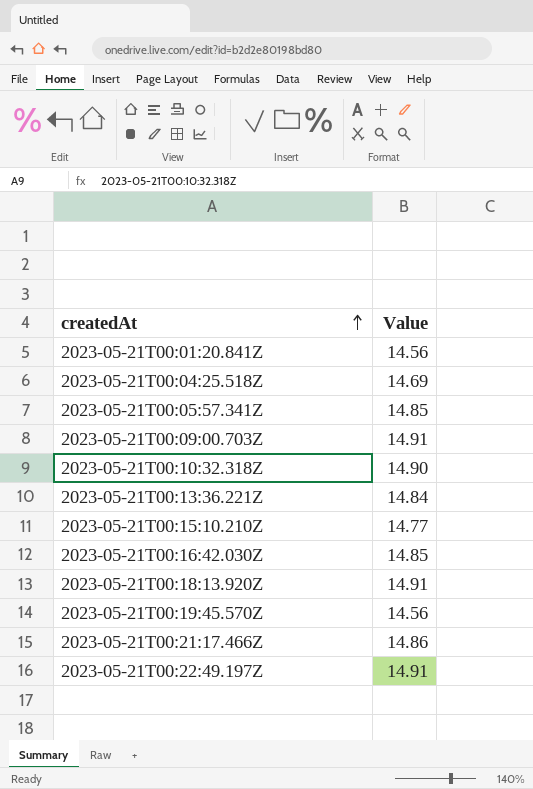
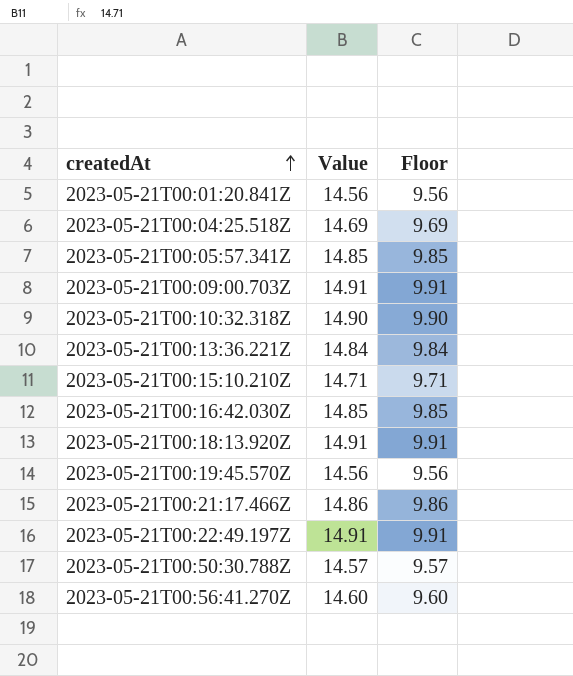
column Floor | formula: none -> [Value] - 5
2023-05-21T00:15:10.210Z | Value: 14.77 -> 14.71
row 2023-05-21T00:50:30.788Z: none -> 14.57 | 9.57
row 2023-05-21T00:56:41.270Z: none -> 14.60 | 9.60

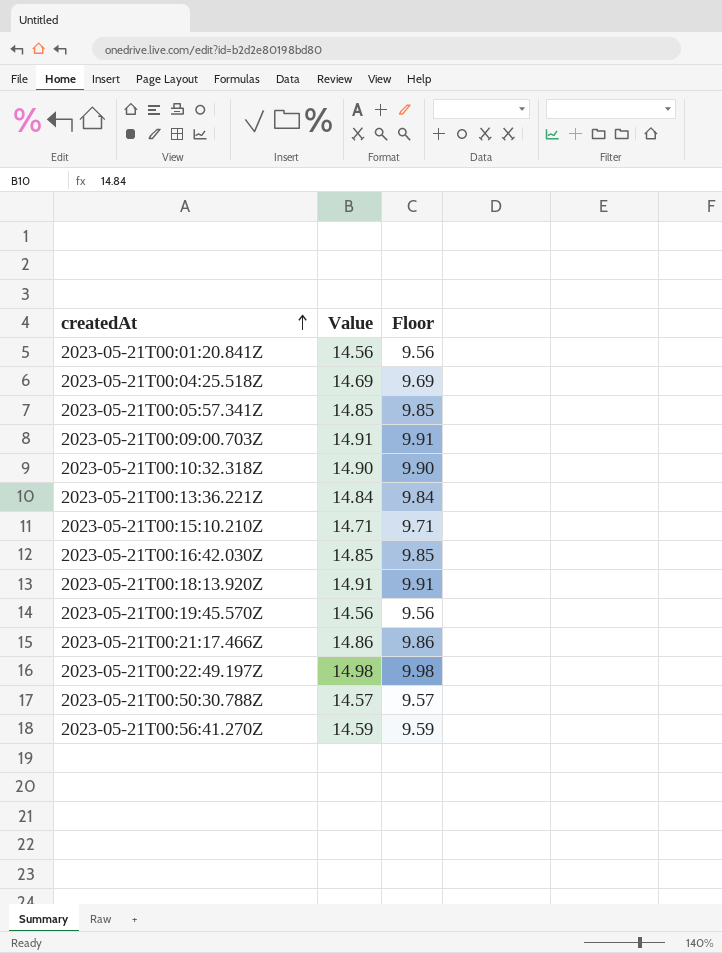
2023-05-21T00:22:49.197Z | Value: 14.91 -> 14.98
2023-05-21T00:22:49.197Z | Floor: 9.91 -> 9.98
2023-05-21T00:56:41.270Z | Value: 14.60 -> 14.59
2023-05-21T00:56:41.270Z | Floor: 9.60 -> 9.59

